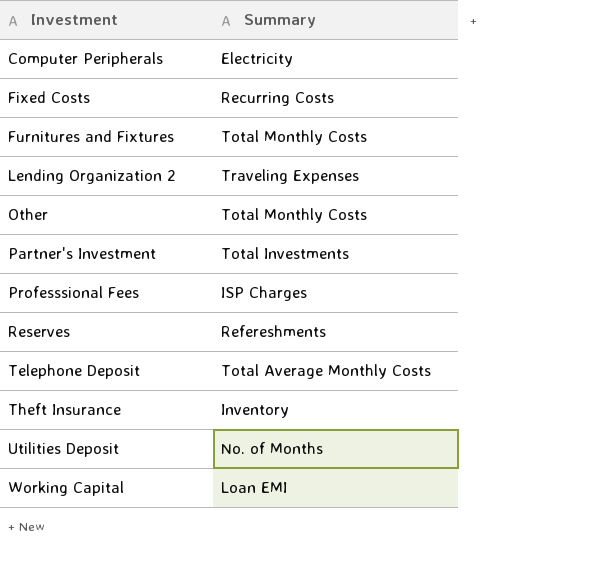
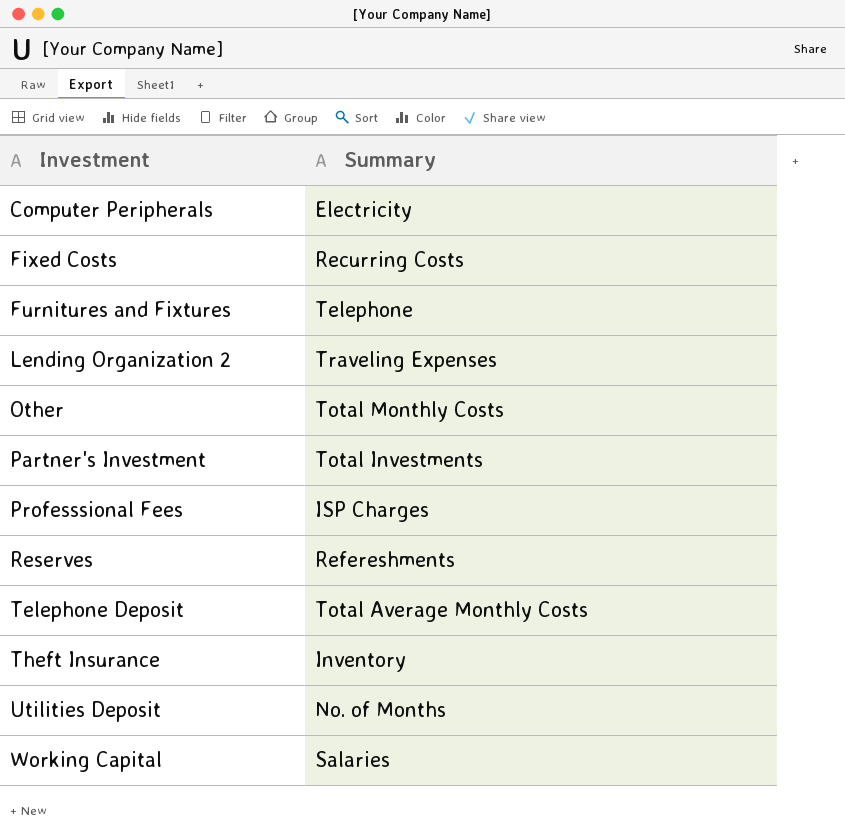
Furnitures and Fixtures | Summary: Total Monthly Costs -> Telephone
Working Capital | Summary: Loan EMI -> Salaries

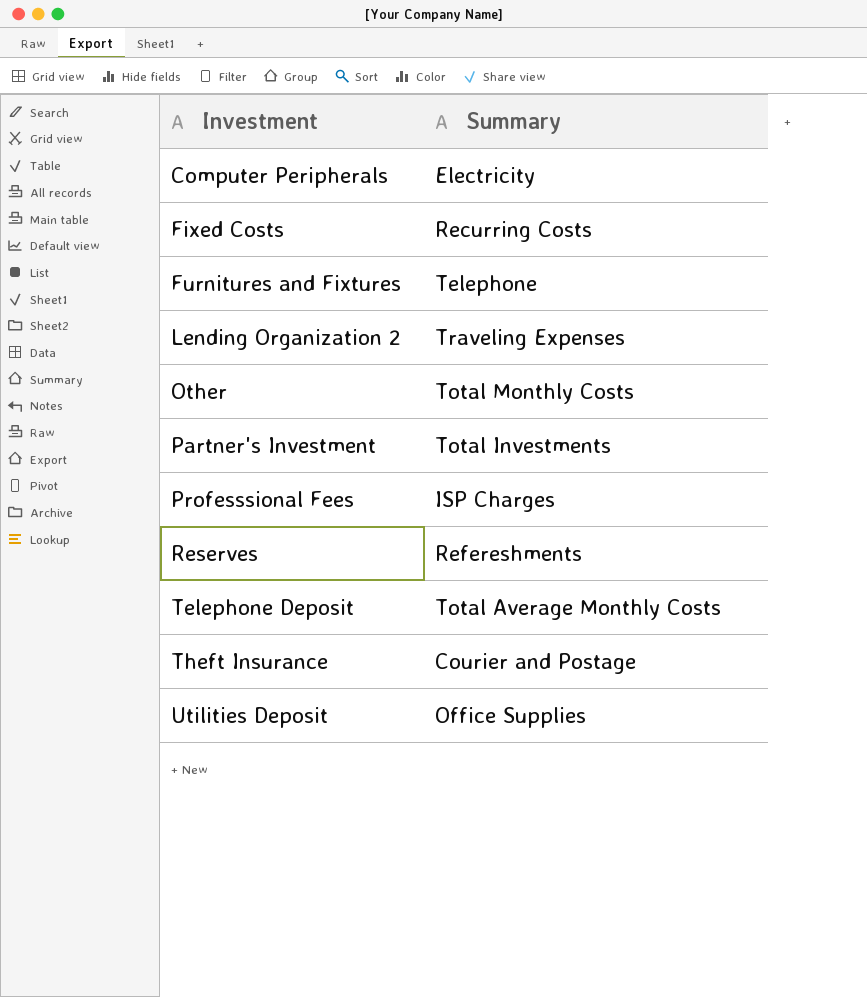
row Working Capital: Salaries -> none
Theft Insurance | Summary: Inventory -> Courier and Postage
Utilities Deposit | Summary: No. of Months -> Office Supplies

